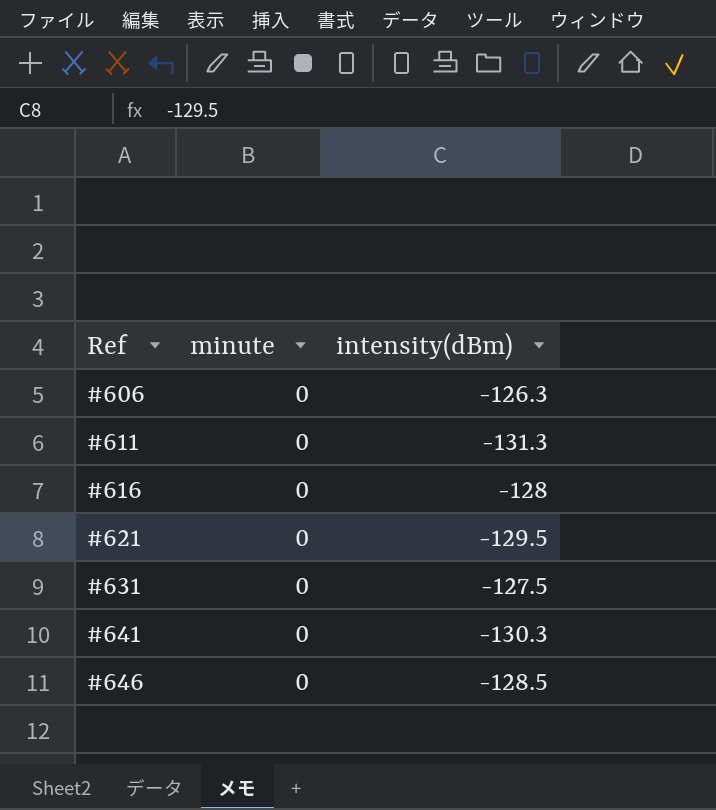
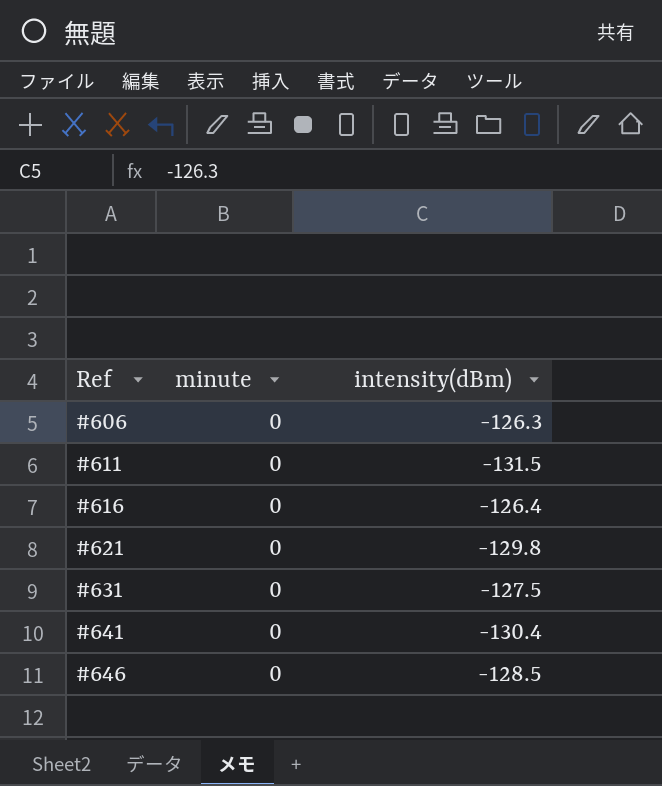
#611 | intensity(dBm): -131.3 -> -131.5
#616 | intensity(dBm): -128 -> -126.4
#621 | intensity(dBm): -129.5 -> -129.8
#641 | intensity(dBm): -130.3 -> -130.4

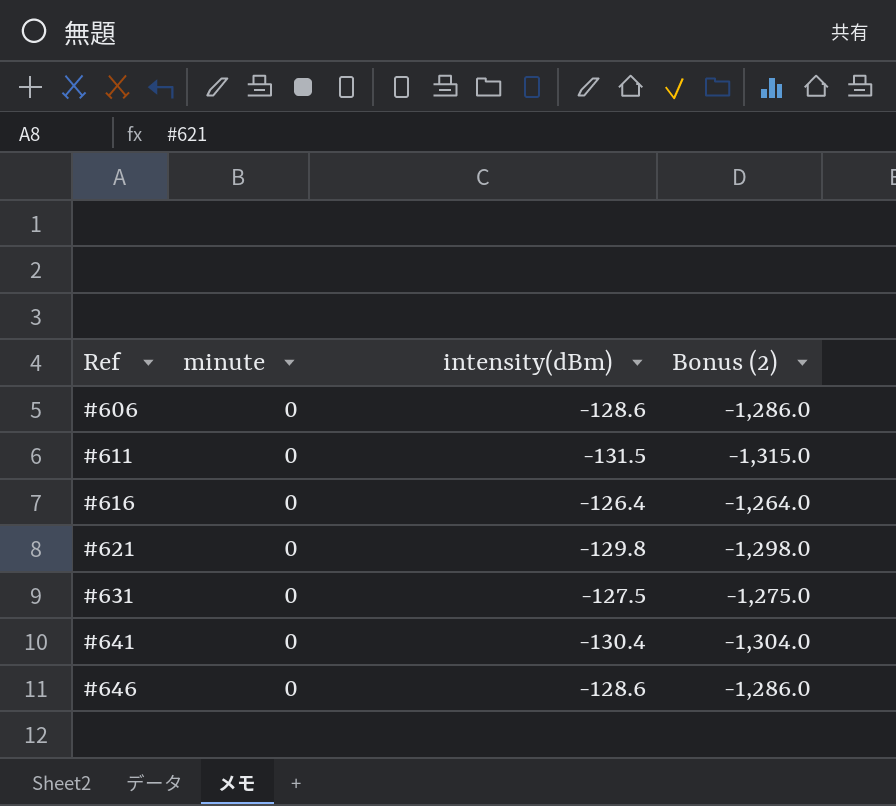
column Bonus (2) | formula: none -> [intensity(dBm)] * 10
#606 | intensity(dBm): -126.3 -> -128.6
#646 | intensity(dBm): -128.5 -> -128.6

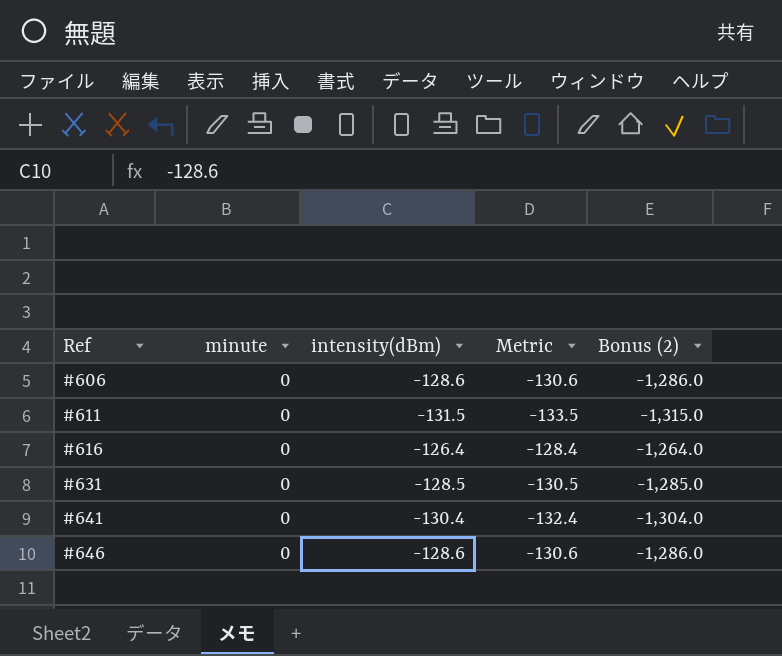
column Metric | formula: none -> [intensity(dBm)] - 2
row #621: 0 | -129.8 | -1,298.0 -> none
#631 | intensity(dBm): -127.5 -> -128.5
#631 | Bonus (2): -1,275.0 -> -1,285.0

